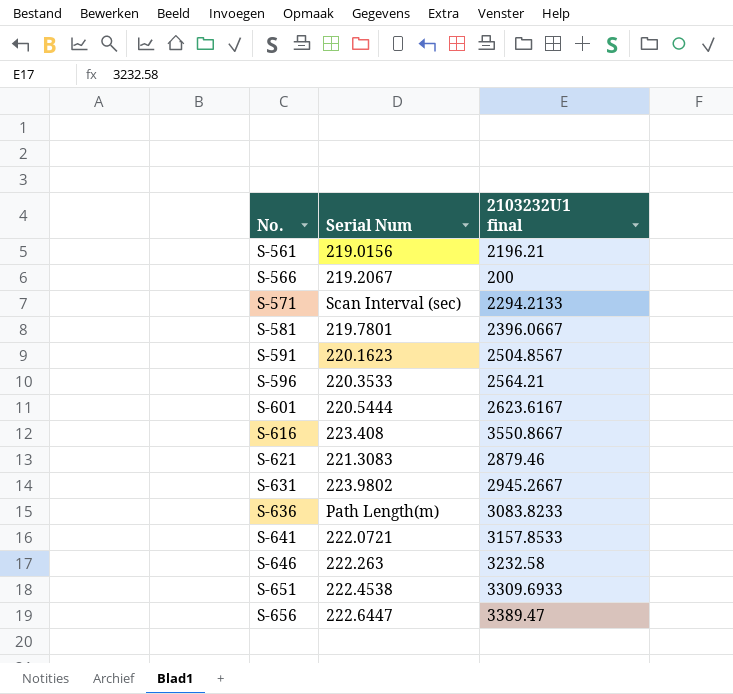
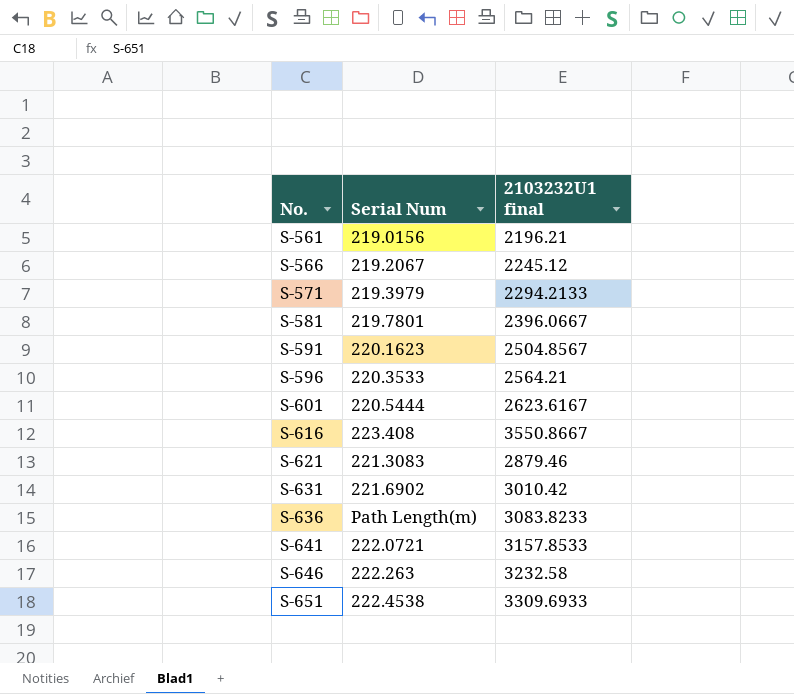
row S-656: 222.6447 | 3389.47 -> none
S-566 | 2103232U1 final: 200 -> 2245.12
S-571 | Serial Num: Scan Interval (sec) -> 219.3979
S-631 | Serial Num: 223.9802 -> 221.6902
S-631 | 2103232U1 final: 2945.2667 -> 3010.42

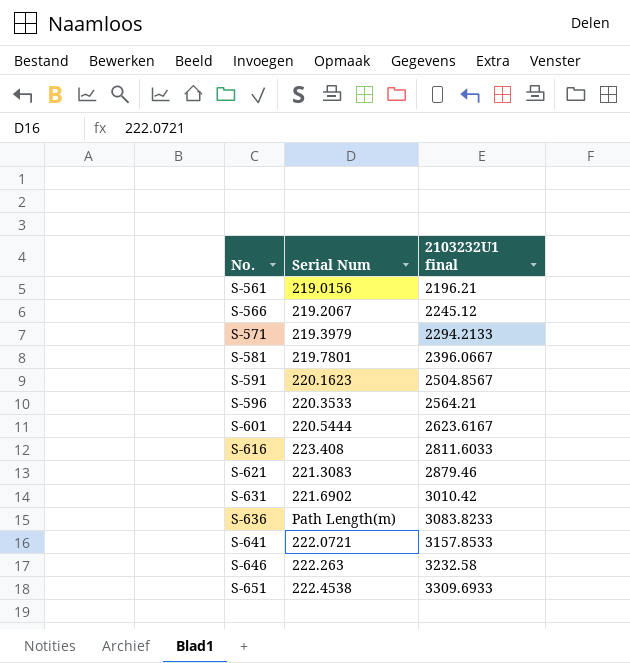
S-616 | 2103232U1 final: 3550.8667 -> 2811.6033

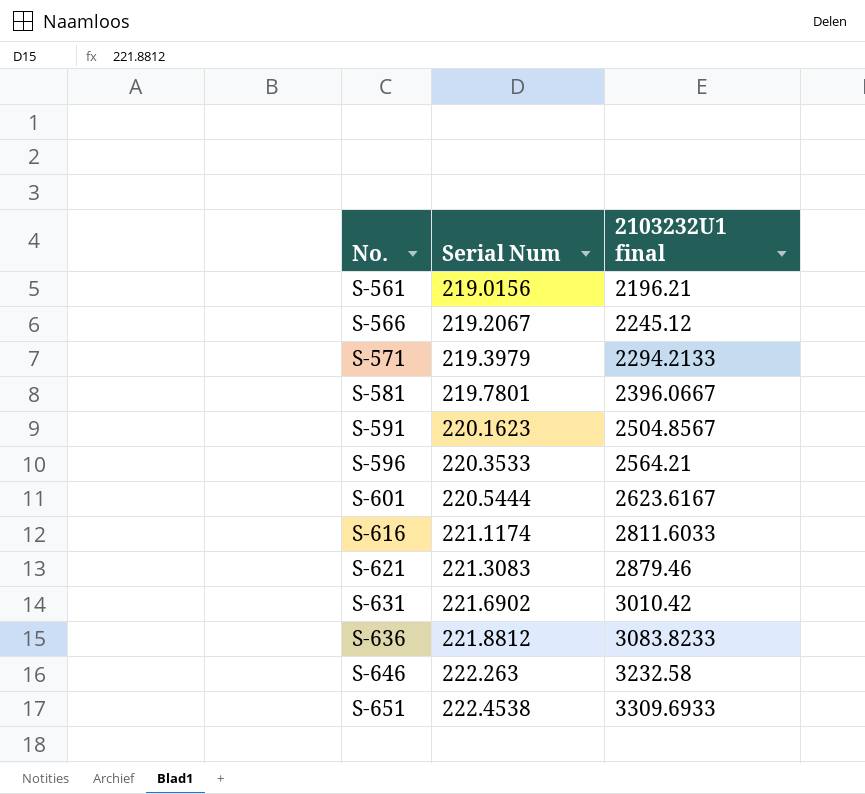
row S-641: 222.0721 | 3157.8533 -> none
S-616 | Serial Num: 223.408 -> 221.1174
S-636 | Serial Num: Path Length(m) -> 221.8812

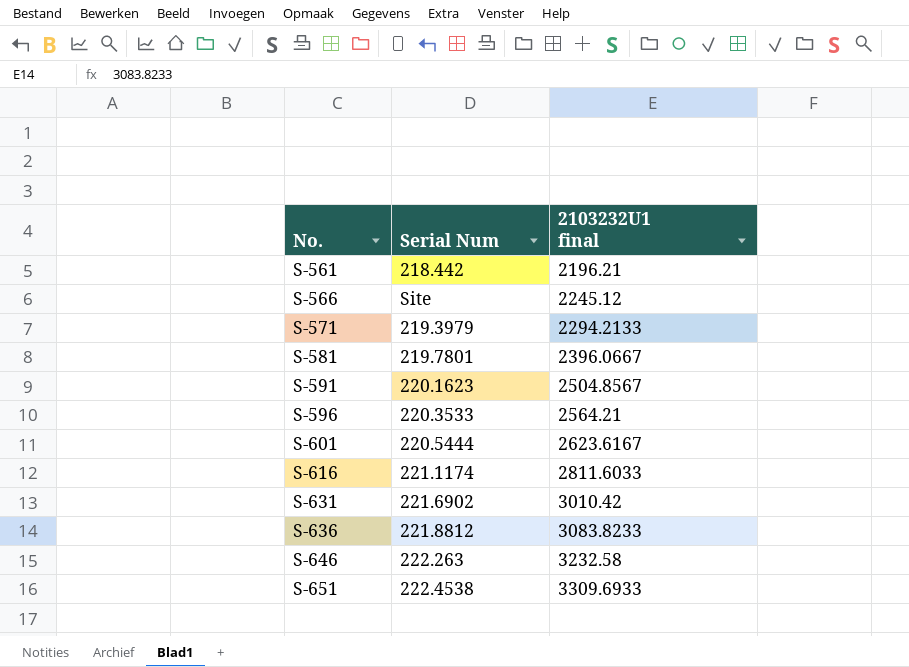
row S-621: 221.3083 | 2879.46 -> none
S-561 | Serial Num: 219.0156 -> 218.442
S-566 | Serial Num: 219.2067 -> Site

